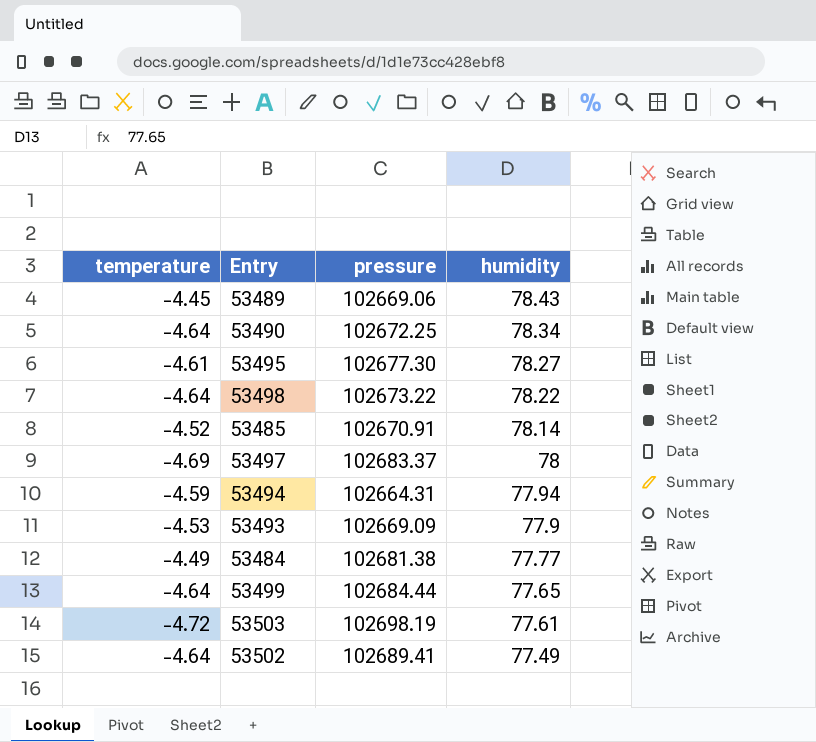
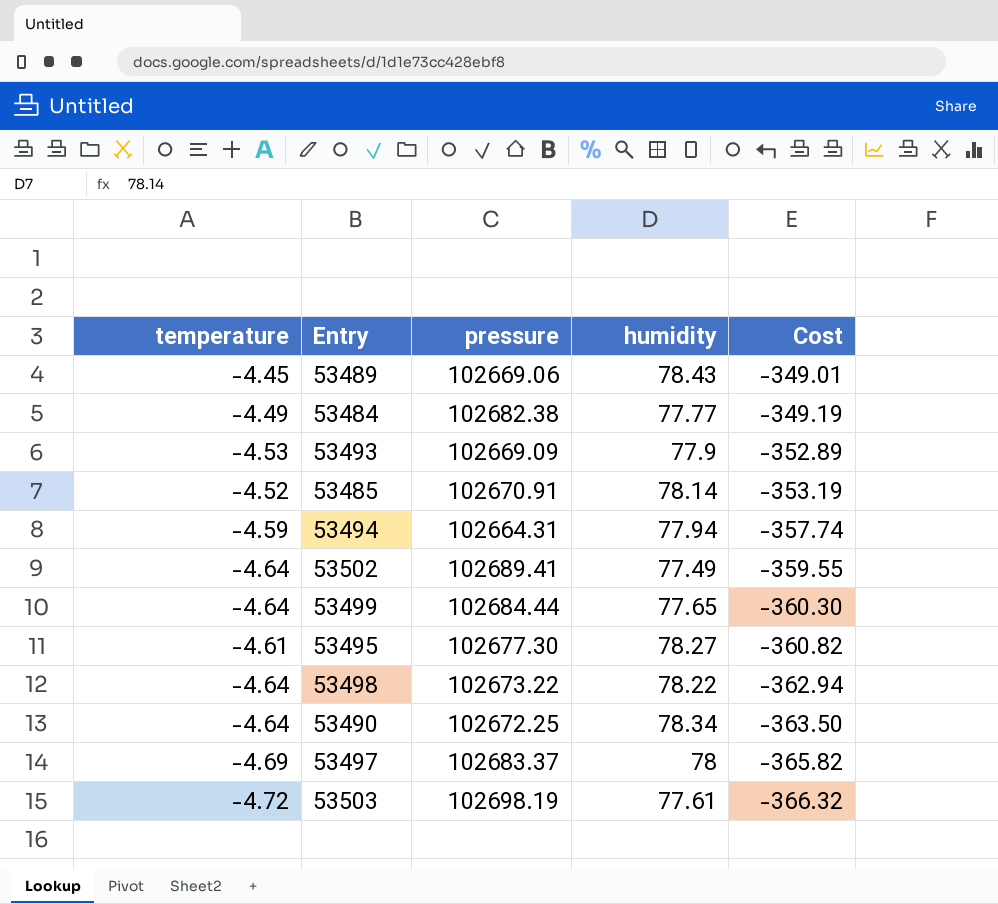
row order: humidity descending -> Cost descending
column Cost | formula: none -> [temperature] * [humidity]
53484 | pressure: 102681.38 -> 102682.38

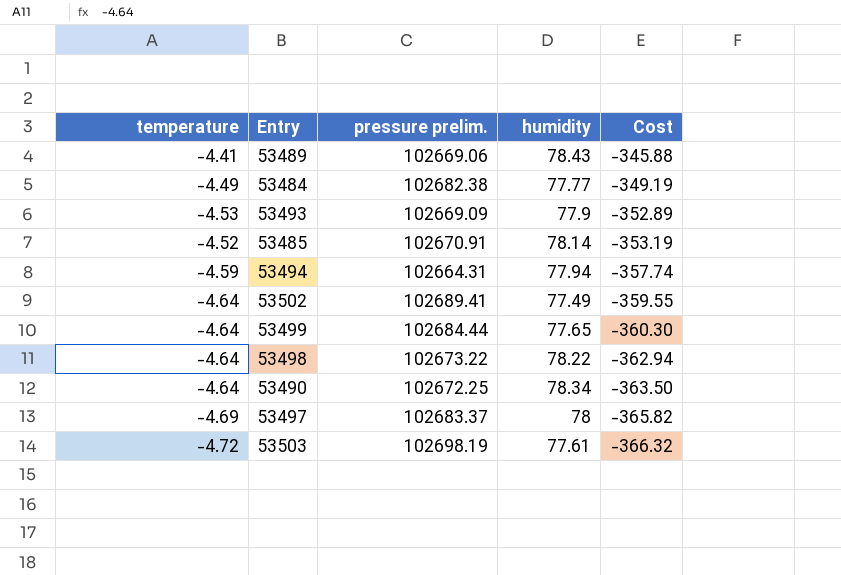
column name: pressure -> pressure prelim.
row 53495: -4.61 | 102677.30 | 78.27 | -360.82 -> none
53489 | temperature: -4.45 -> -4.41
53489 | Cost: -349.01 -> -345.88

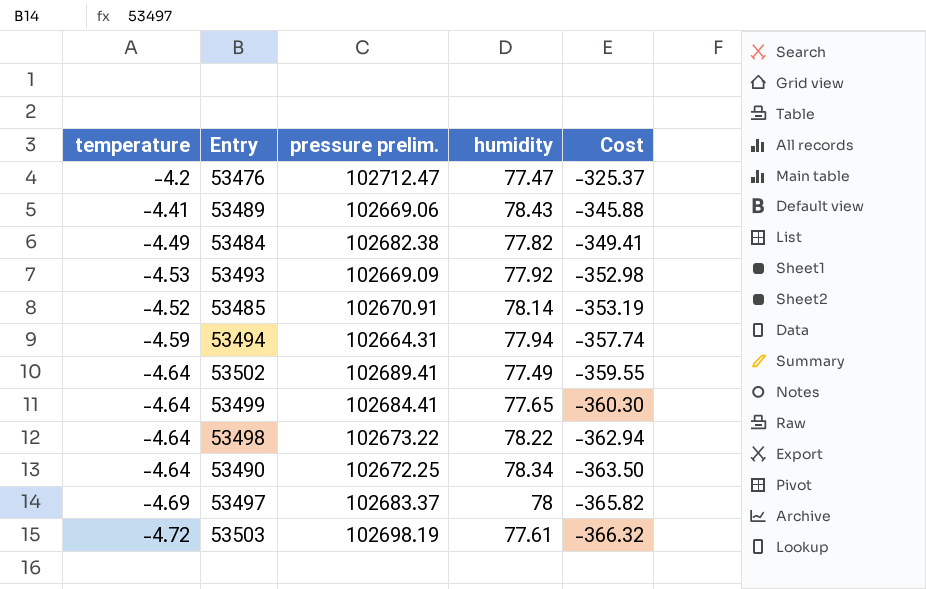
row 53476: none -> -4.2 | 102712.47 | 77.47 | -325.37
53484 | humidity: 77.77 -> 77.82
53484 | Cost: -349.19 -> -349.41
53493 | humidity: 77.9 -> 77.92
53493 | Cost: -352.89 -> -352.98
53499 | pressure prelim.: 102684.44 -> 102684.41

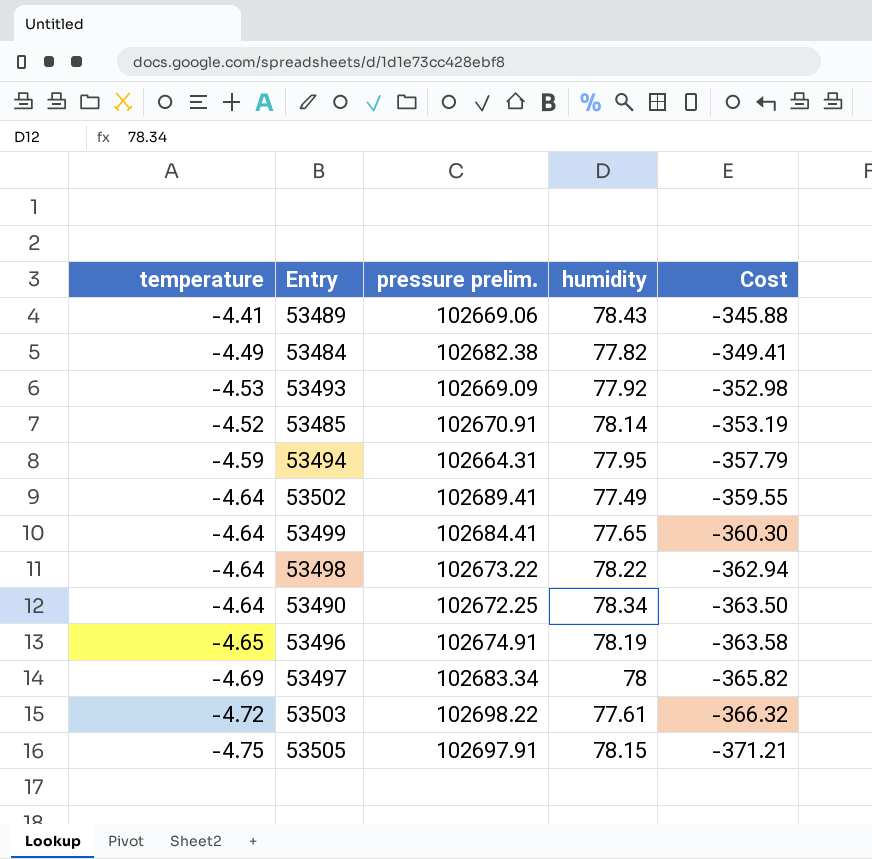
row 53476: -4.2 | 102712.47 | 77.47 | -325.37 -> none
53494 | humidity: 77.94 -> 77.95
53494 | Cost: -357.74 -> -357.79
row 53496: none -> -4.65 | 102674.91 | 78.19 | -363.58
53497 | pressure prelim.: 102683.37 -> 102683.34
53503 | pressure prelim.: 102698.19 -> 102698.22
row 53505: none -> -4.75 | 102697.91 | 78.15 | -371.21

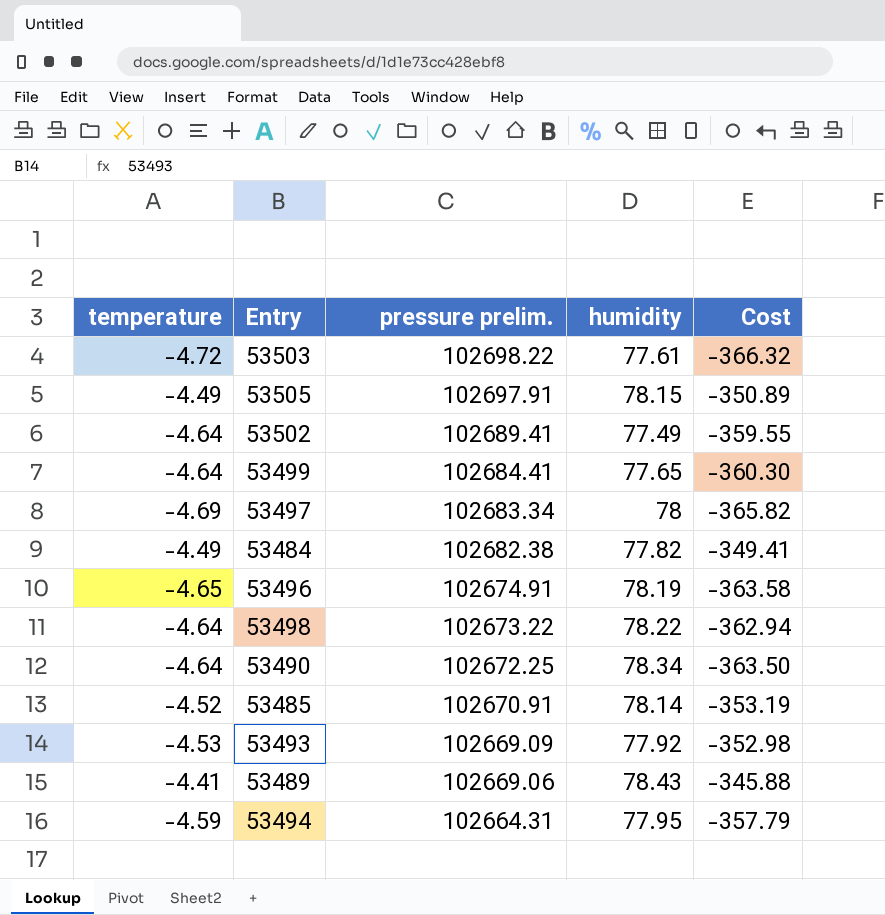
row order: Cost descending -> pressure prelim. descending
53505 | temperature: -4.75 -> -4.49
53505 | Cost: -371.21 -> -350.89

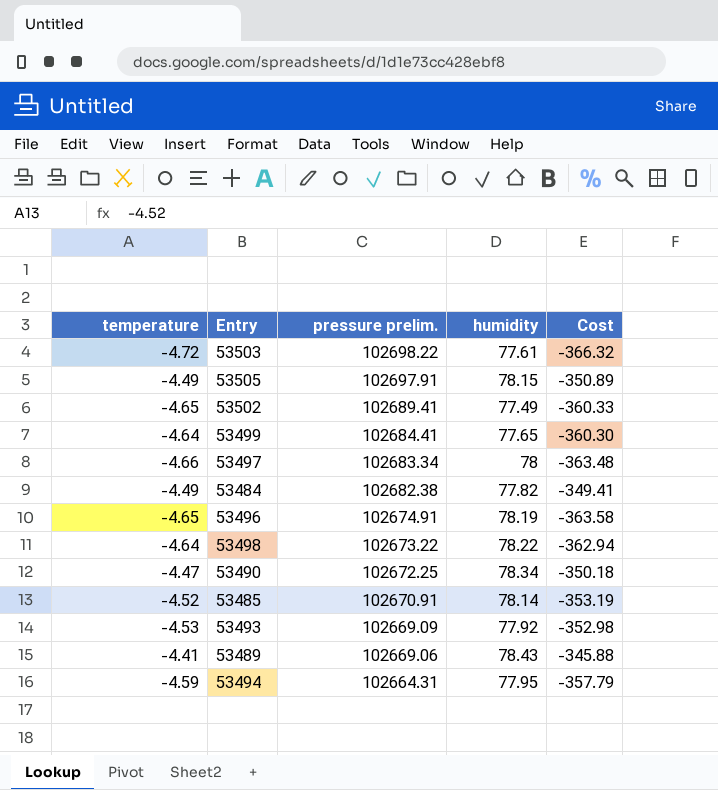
53502 | temperature: -4.64 -> -4.65
53502 | Cost: -359.55 -> -360.33
53497 | temperature: -4.69 -> -4.66
53497 | Cost: -365.82 -> -363.48
53490 | temperature: -4.64 -> -4.47
53490 | Cost: -363.50 -> -350.18

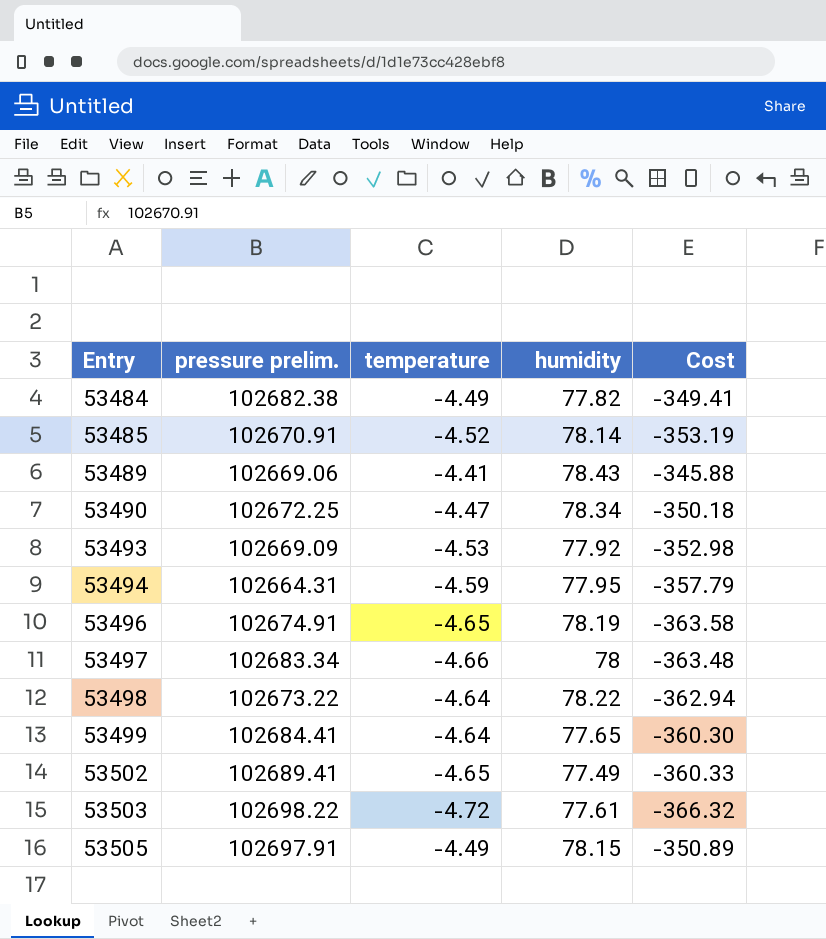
row order: pressure prelim. descending -> Entry ascending
column temperature | position: 1 -> 3

